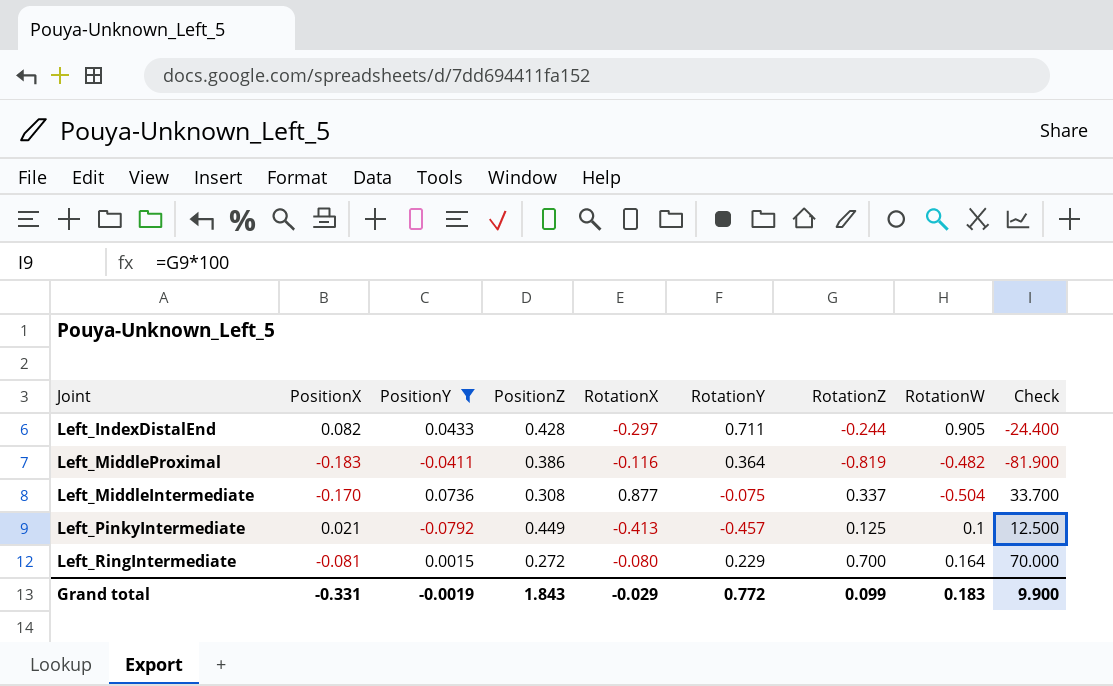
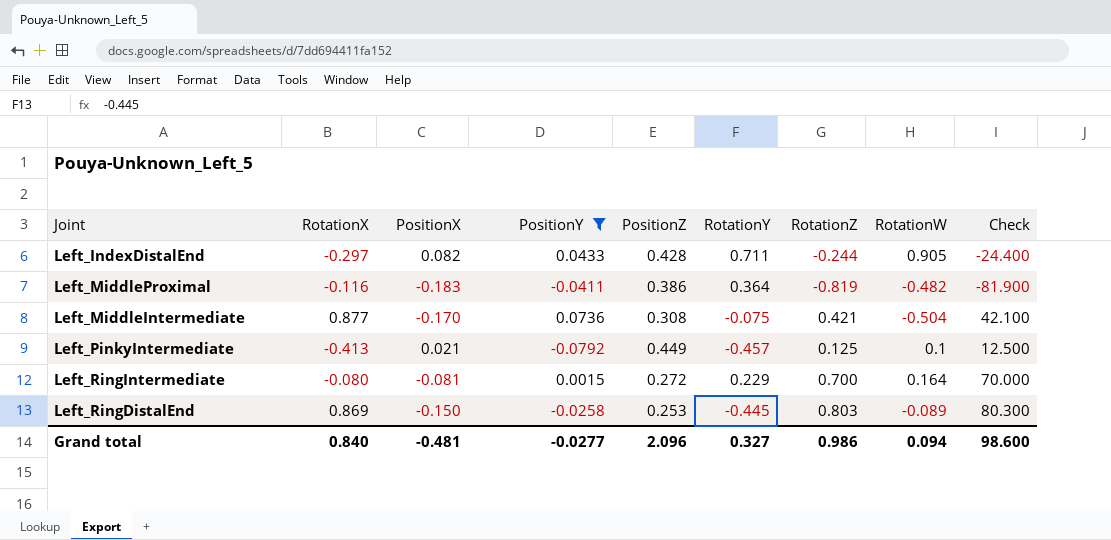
column RotationX | position: 5 -> 2
Left_MiddleIntermediate | RotationZ: 0.337 -> 0.421
Left_MiddleIntermediate | Check: 33.700 -> 42.100
row Left_RingDistalEnd: none -> 0.869 | -0.150 | -0.0258 | 0.253 | -0.445 | 0.803 | -0.089 | 80.300
Grand total | RotationX: -0.029 -> 0.840
Grand total | PositionX: -0.331 -> -0.481
Grand total | PositionY: -0.0019 -> -0.0277
Grand total | PositionZ: 1.843 -> 2.096
Grand total | RotationY: 0.772 -> 0.327
Grand total | RotationZ: 0.099 -> 0.986
Grand total | RotationW: 0.183 -> 0.094
Grand total | Check: 9.900 -> 98.600

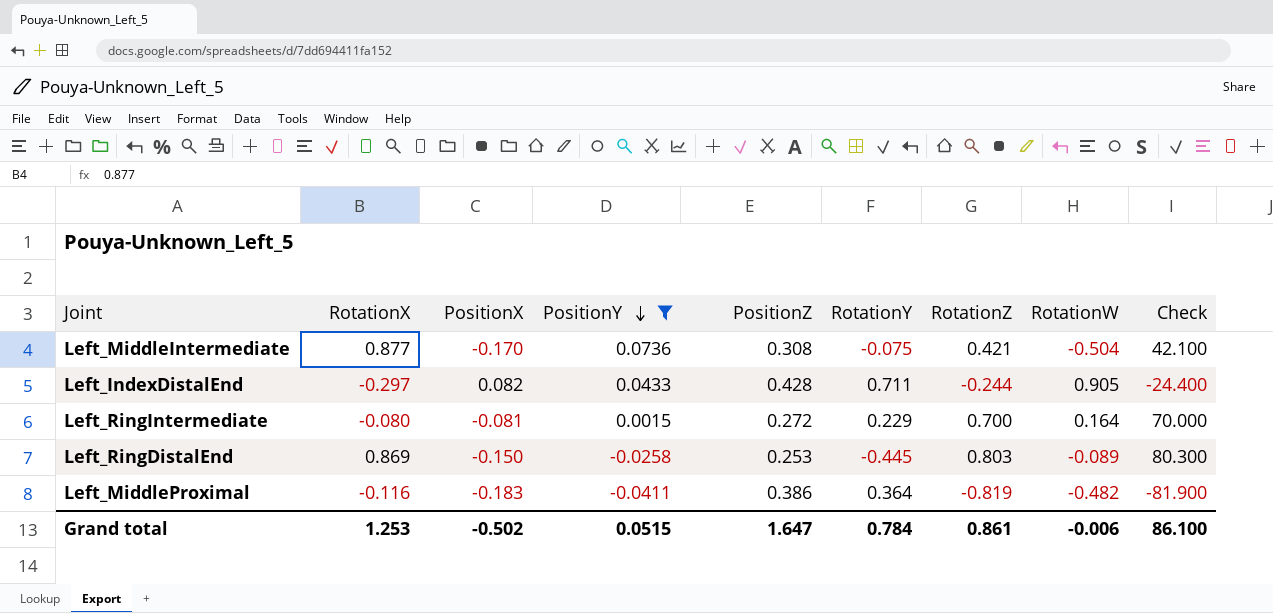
row order: none -> PositionY descending
row Left_PinkyIntermediate: -0.413 | 0.021 | -0.0792 | 0.449 | -0.457 | 0.125 | 0.1 | 12.500 -> none
Grand total | RotationX: 0.840 -> 1.253
Grand total | PositionX: -0.481 -> -0.502
Grand total | PositionY: -0.0277 -> 0.0515
Grand total | PositionZ: 2.096 -> 1.647
Grand total | RotationY: 0.327 -> 0.784
Grand total | RotationZ: 0.986 -> 0.861
Grand total | RotationW: 0.094 -> -0.006
Grand total | Check: 98.600 -> 86.100

